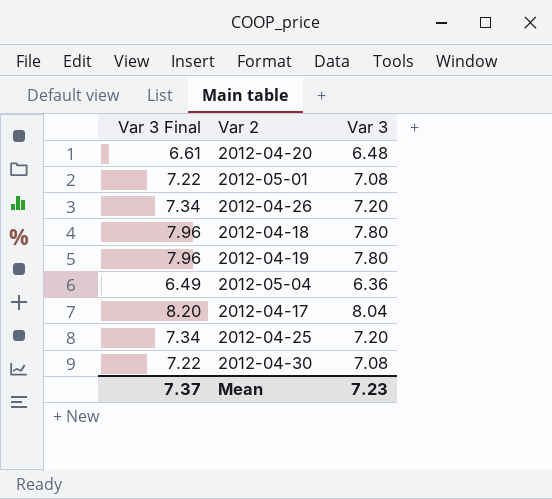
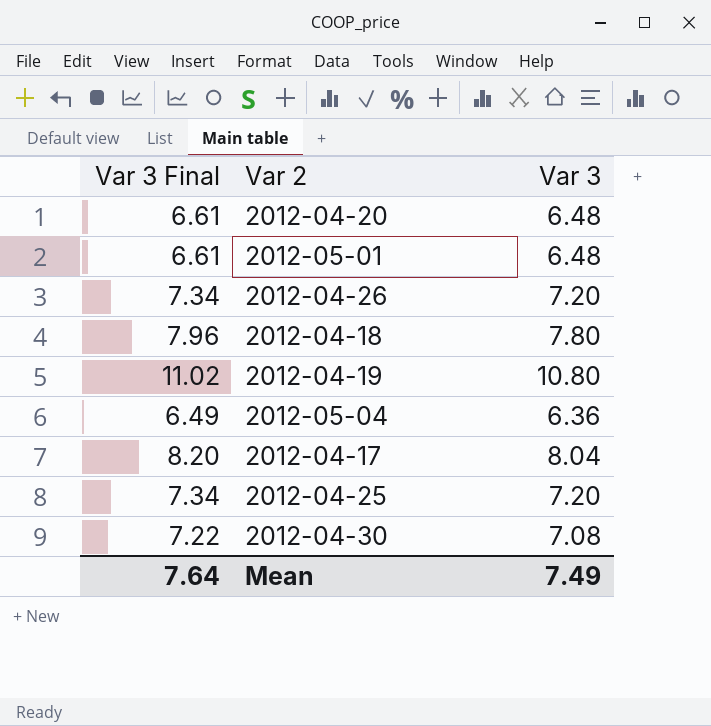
2012-05-01 | Var 3 Final: 7.22 -> 6.61
2012-05-01 | Var 3: 7.08 -> 6.48
2012-04-19 | Var 3 Final: 7.96 -> 11.02
2012-04-19 | Var 3: 7.80 -> 10.80
Mean | Var 3 Final: 7.37 -> 7.64
Mean | Var 3: 7.23 -> 7.49

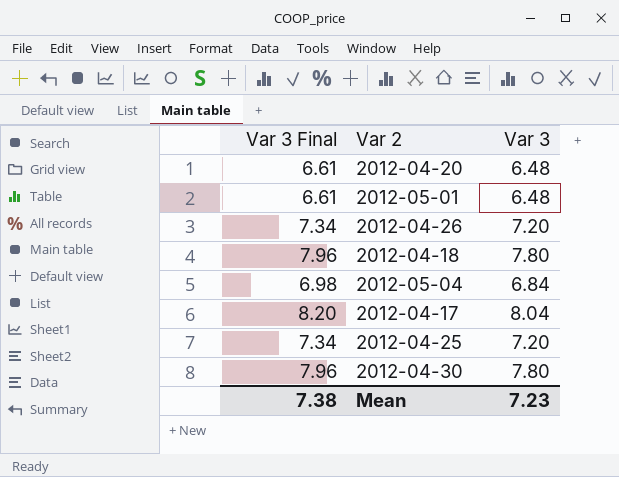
row 2012-04-19: 11.02 | 10.80 -> none
2012-05-04 | Var 3 Final: 6.49 -> 6.98
2012-05-04 | Var 3: 6.36 -> 6.84
2012-04-30 | Var 3 Final: 7.22 -> 7.96
2012-04-30 | Var 3: 7.08 -> 7.80
Mean | Var 3 Final: 7.64 -> 7.38
Mean | Var 3: 7.49 -> 7.23

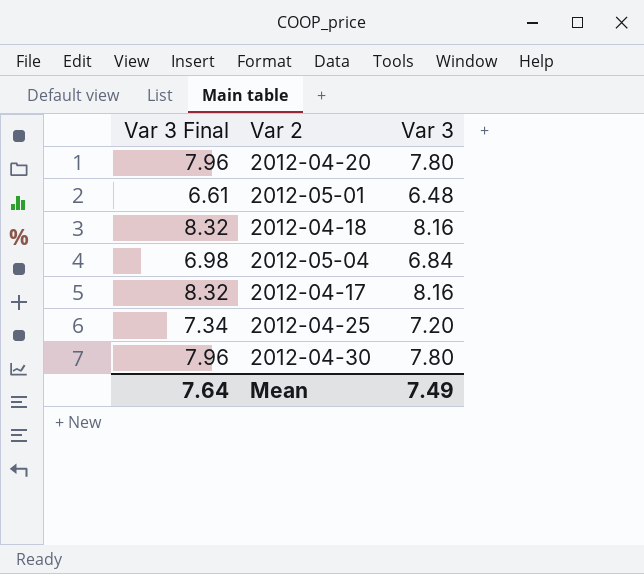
row 2012-04-26: 7.34 | 7.20 -> none
2012-04-20 | Var 3 Final: 6.61 -> 7.96
2012-04-20 | Var 3: 6.48 -> 7.80
2012-04-18 | Var 3 Final: 7.96 -> 8.32
2012-04-18 | Var 3: 7.80 -> 8.16
2012-04-17 | Var 3 Final: 8.20 -> 8.32
2012-04-17 | Var 3: 8.04 -> 8.16
Mean | Var 3 Final: 7.38 -> 7.64
Mean | Var 3: 7.23 -> 7.49

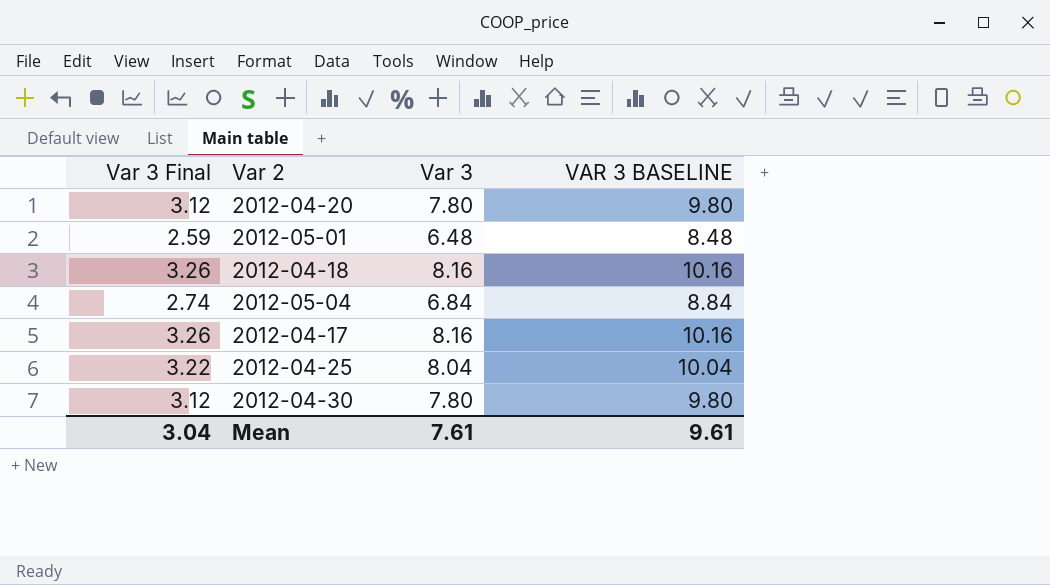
column Var 3 Final | formula: [Var 3] * 1.02 -> [Var 3] * 0.4
column VAR 3 BASELINE | formula: none -> [Var 3] + 2
2012-04-25 | Var 3: 7.20 -> 8.04
Mean | Var 3 Final: 7.64 -> 3.04
Mean | Var 3: 7.49 -> 7.61

